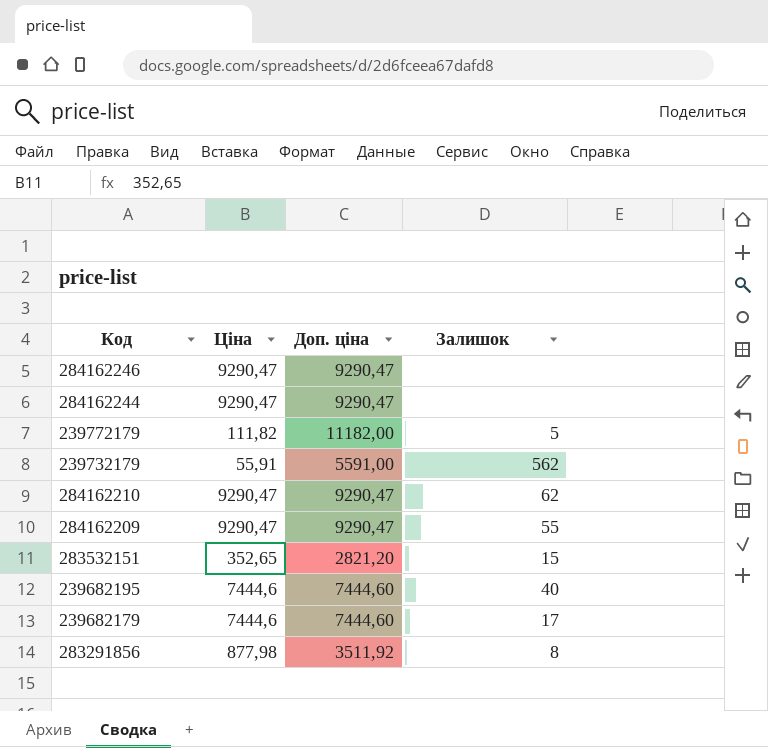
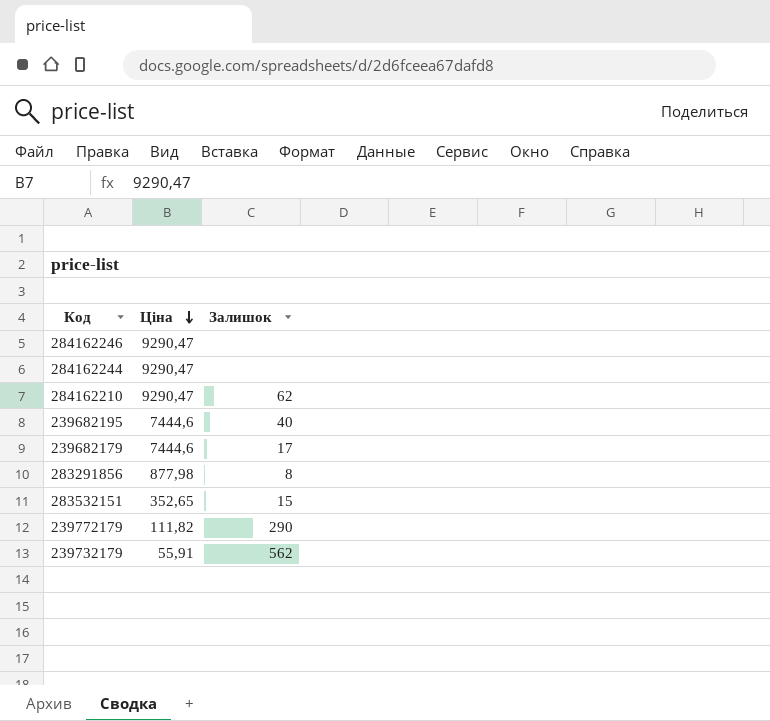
row order: none -> Ціна descending
column Доп. ціна | position: 3 -> none
row 284162209: 9290,47 | 9290,47 | 55 -> none
239772179 | Залишок: 5 -> 290

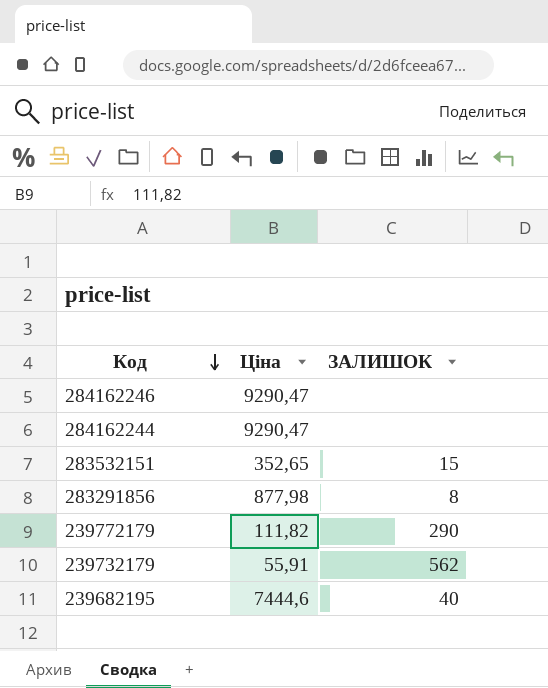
row order: Ціна descending -> Код descending
column name: Залишок -> ЗАЛИШОК
row 284162210: 9290,47 | 62 -> none
row 239682179: 7444,6 | 17 -> none

